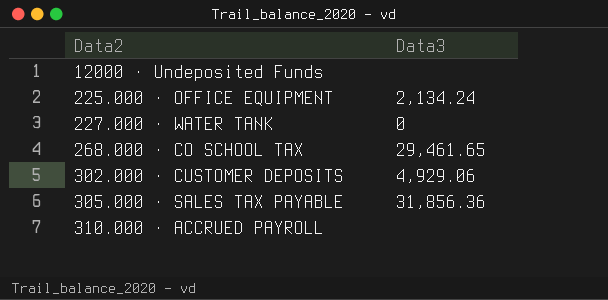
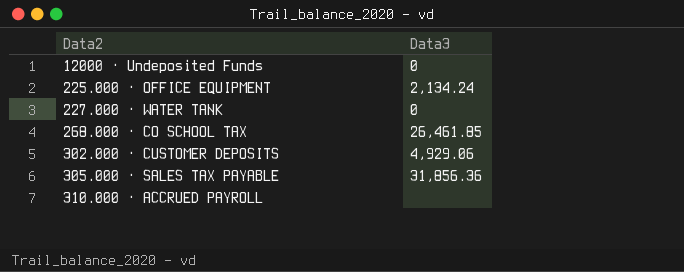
12000 · Undeposited Funds | Data3: none -> 0
268.000 · CO SCHOOL TAX | Data3: 29,461.65 -> 26,461.85

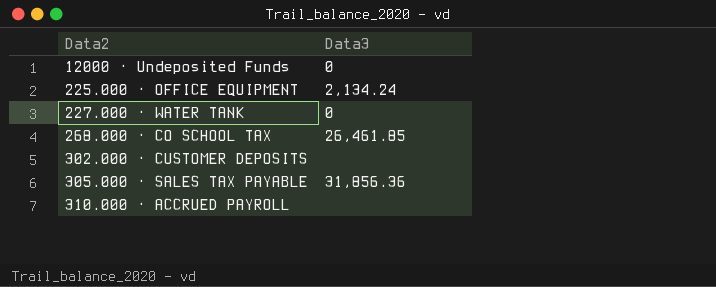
302.000 · CUSTOMER DEPOSITS | Data3: 4,929.06 -> none

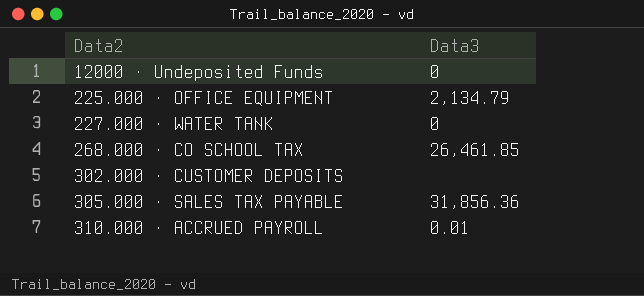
225.000 · OFFICE EQUIPMENT | Data3: 2,134.24 -> 2,134.79
310.000 · ACCRUED PAYROLL | Data3: none -> 0.01

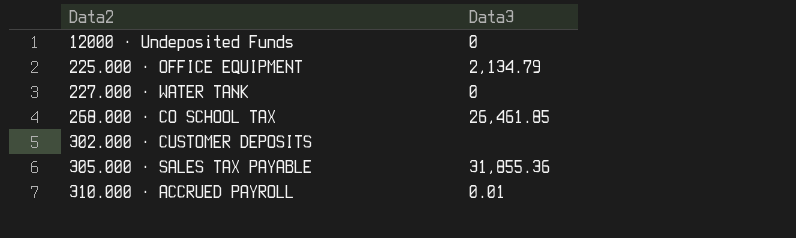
305.000 · SALES TAX PAYABLE | Data3: 31,856.36 -> 31,855.36

